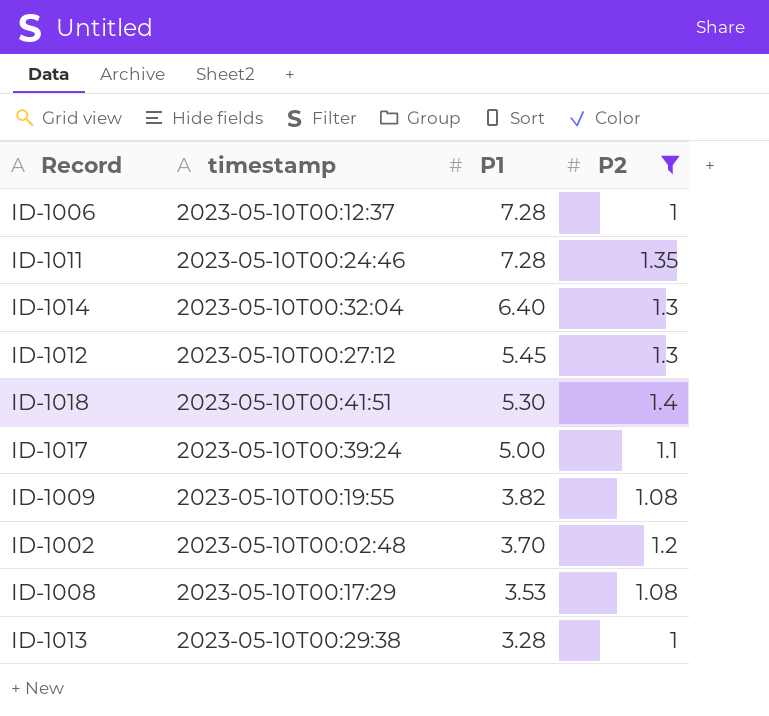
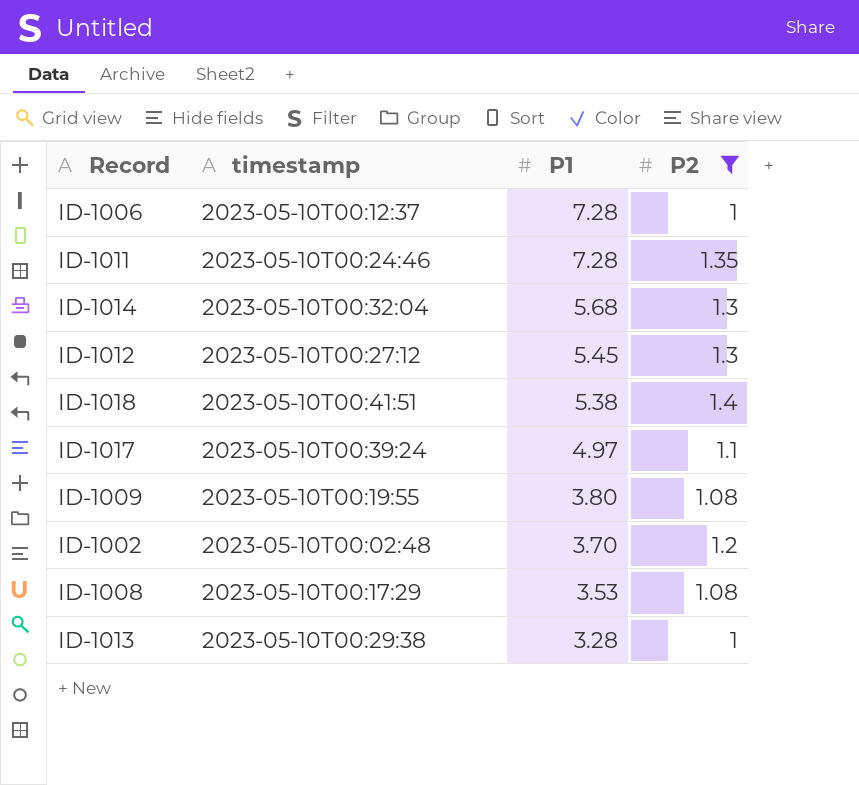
ID-1014 | P1: 6.40 -> 5.68
ID-1018 | P1: 5.30 -> 5.38
ID-1017 | P1: 5.00 -> 4.97
ID-1009 | P1: 3.82 -> 3.80

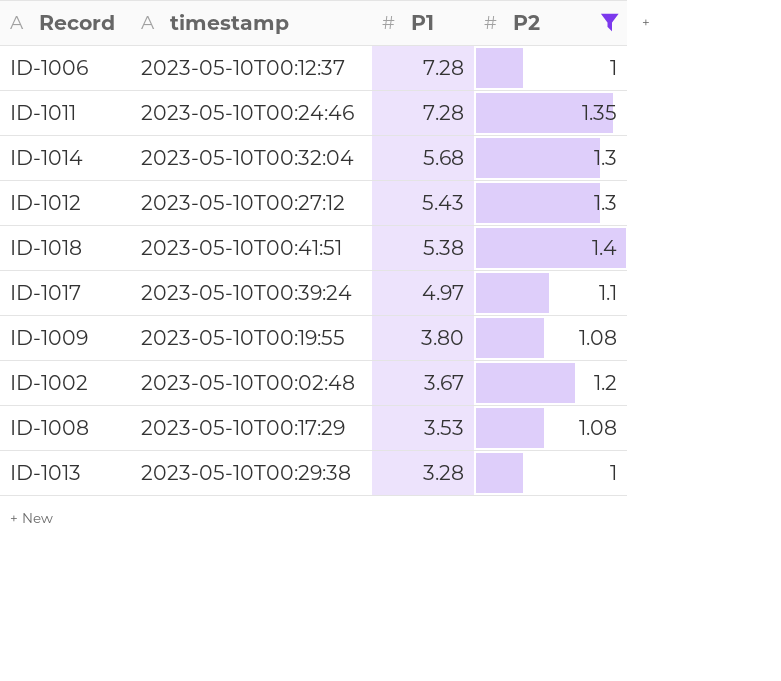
ID-1012 | P1: 5.45 -> 5.43
ID-1002 | P1: 3.70 -> 3.67

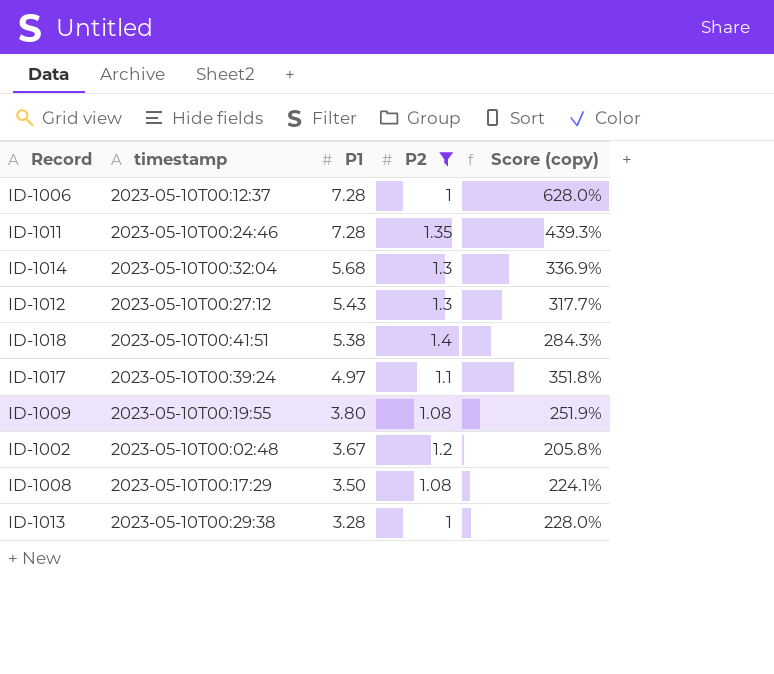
column Score (copy) | formula: none -> ([P1] - [P2]) / [P2]
ID-1008 | P1: 3.53 -> 3.50

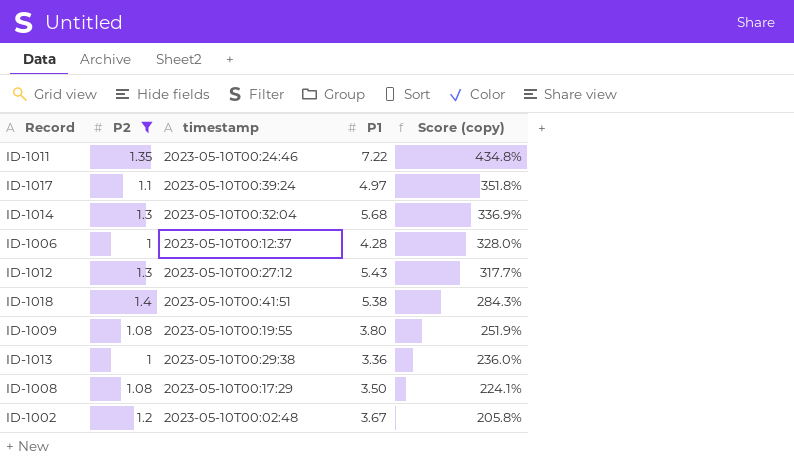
row order: P1 descending -> Score (copy) descending
column P2 | position: 4 -> 2
ID-1011 | P1: 7.28 -> 7.22
ID-1011 | Score (copy): 439.3% -> 434.8%
ID-1006 | P1: 7.28 -> 4.28
ID-1006 | Score (copy): 628.0% -> 328.0%
ID-1013 | P1: 3.28 -> 3.36
ID-1013 | Score (copy): 228.0% -> 236.0%

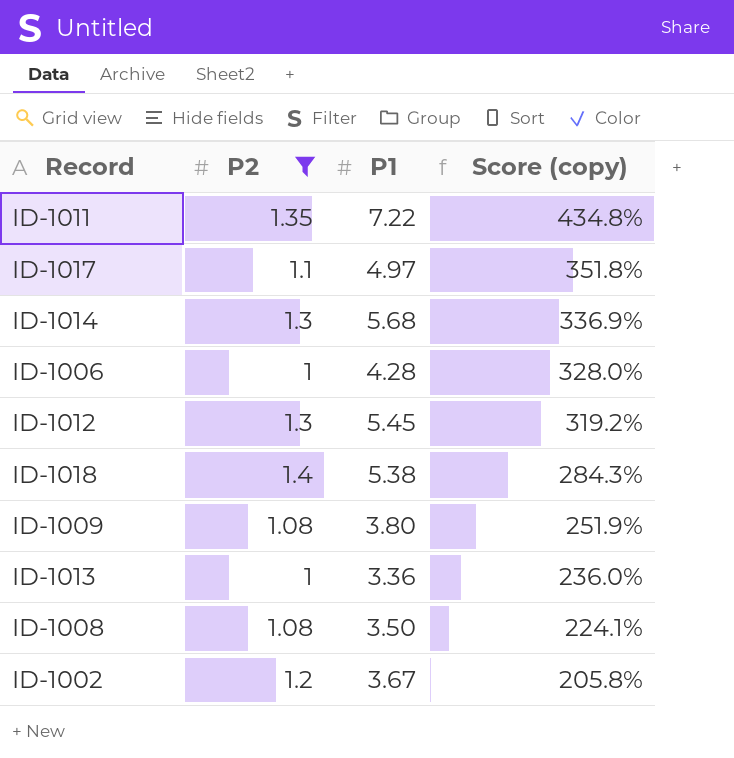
column timestamp | position: 3 -> none
ID-1012 | P1: 5.43 -> 5.45
ID-1012 | Score (copy): 317.7% -> 319.2%

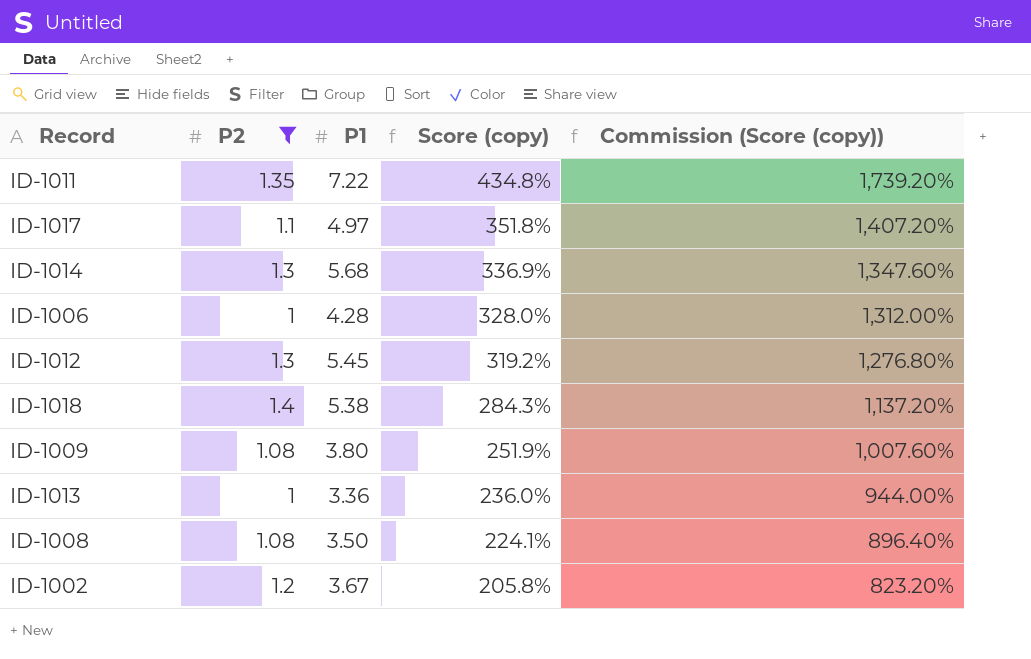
column Commission (Score (copy)) | formula: none -> [Score (copy)] * 4

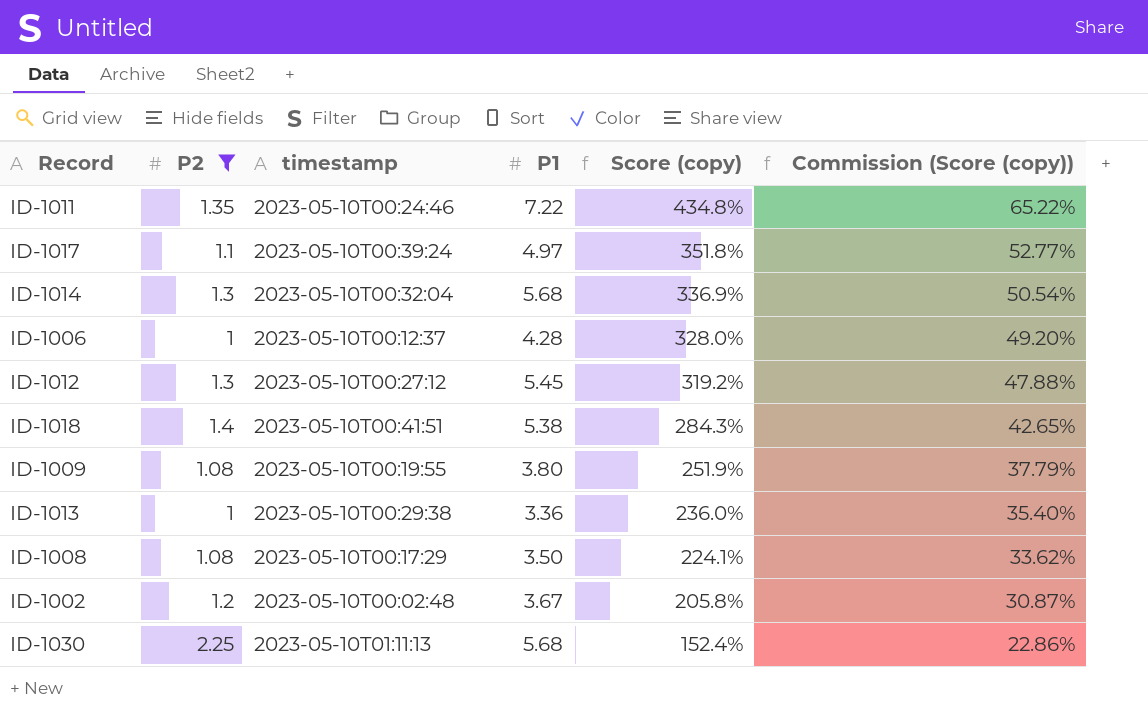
column timestamp | position: none -> 3
column Commission (Score (copy)) | formula: [Score (copy)] * 4 -> [Score (copy)] * 0.15
row ID-1030: none -> 2.25 | 2023-05-10T01:11:13 | 5.68 | 152.4% | 22.86%

